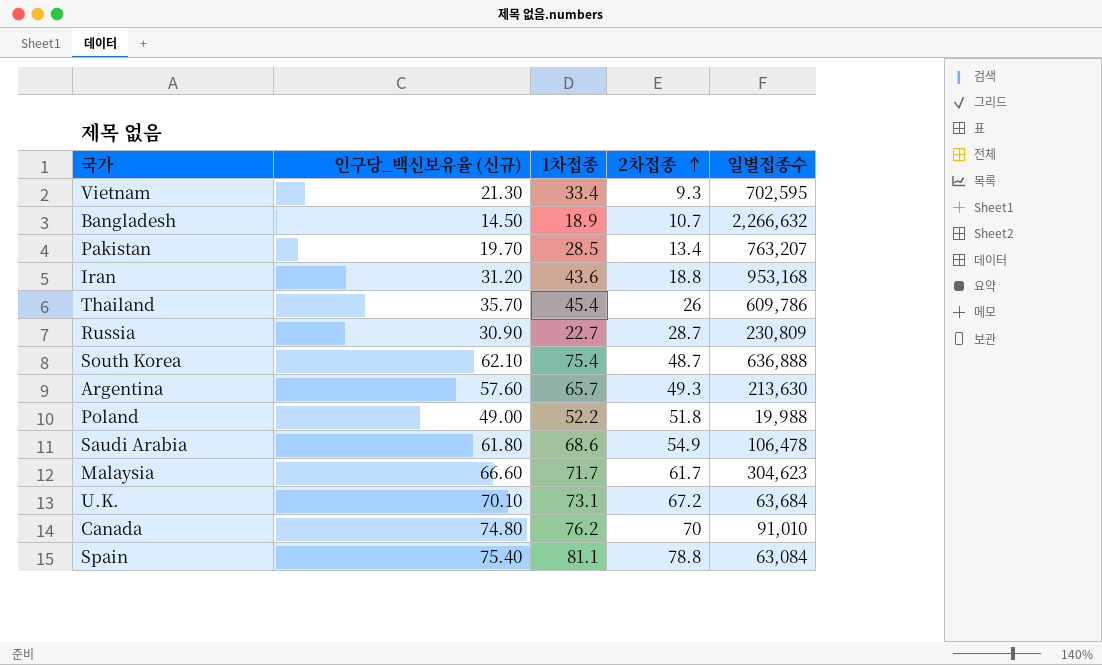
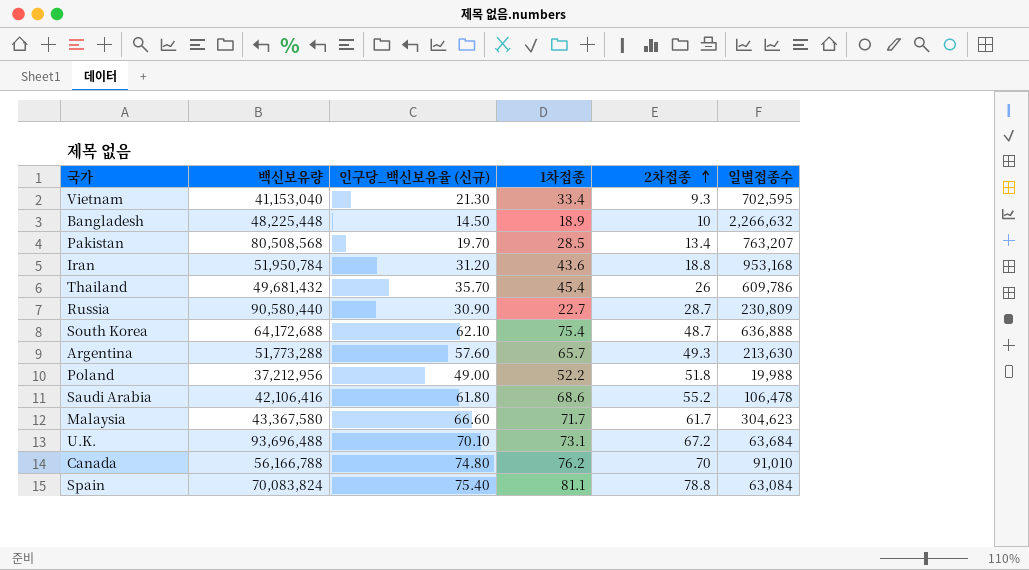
column 백신보유량 | position: none -> 2
Bangladesh | 2차접종: 10.7 -> 10
Saudi Arabia | 2차접종: 54.9 -> 55.2

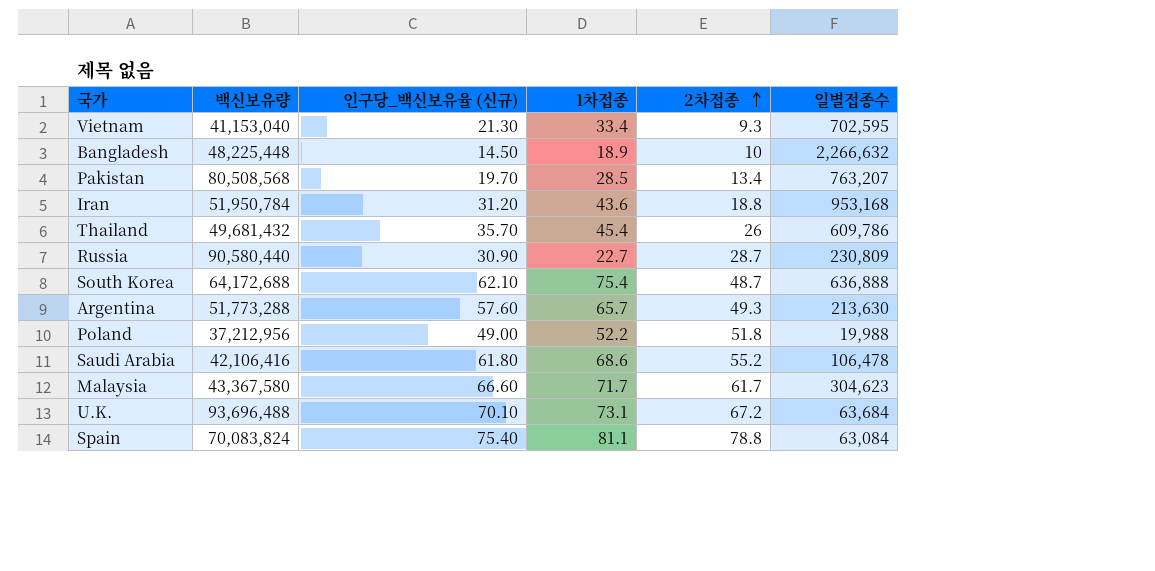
row Canada: 56,166,788 | 74.80 | 76.2 | 70 | 91,010 -> none

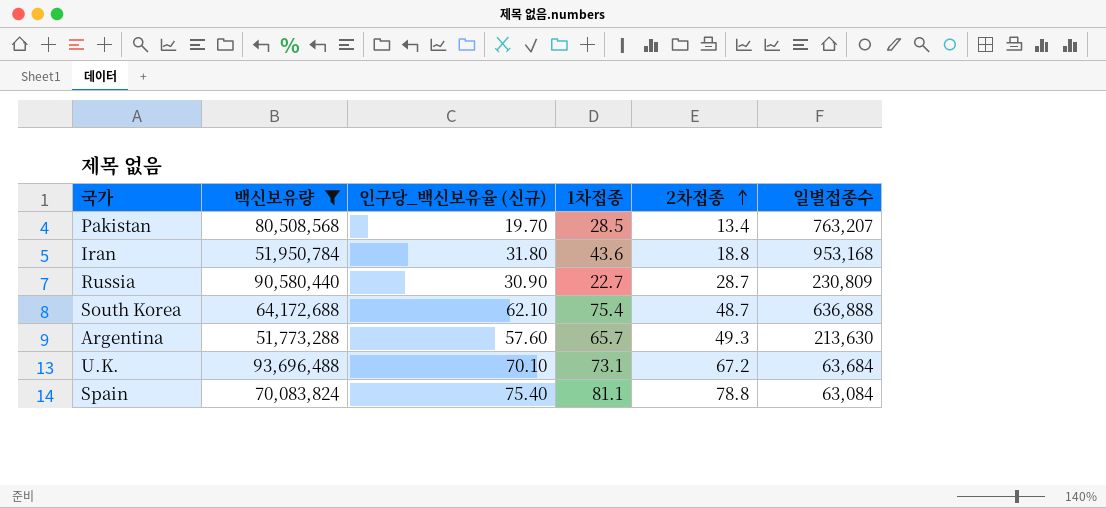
filter: none -> 백신보유량 >= 51,773,288
Iran | 인구당_백신보유율 (신규): 31.20 -> 31.80

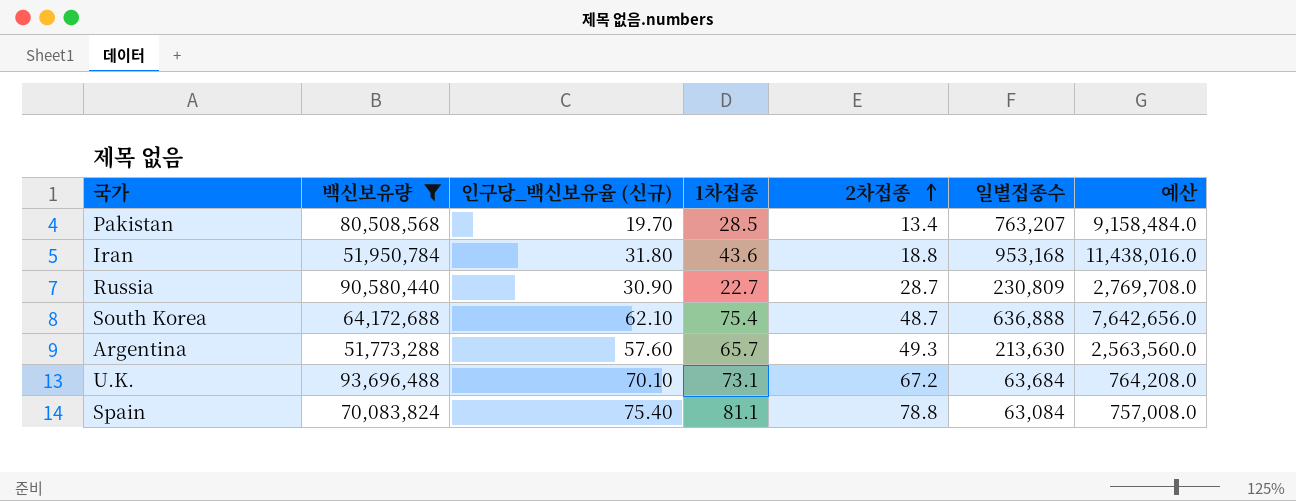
column 예산 | formula: none -> [일별접종수] * 12

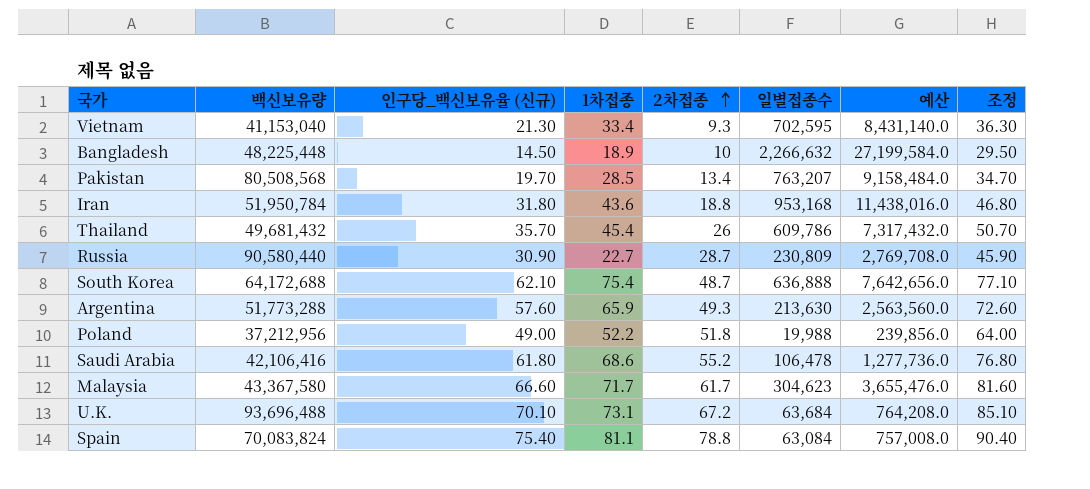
filter: 백신보유량 >= 51,773,288 -> none
column 조정 | formula: none -> [인구당_백신보유율 (신규)] + 15
Argentina | 1차접종: 65.7 -> 65.9

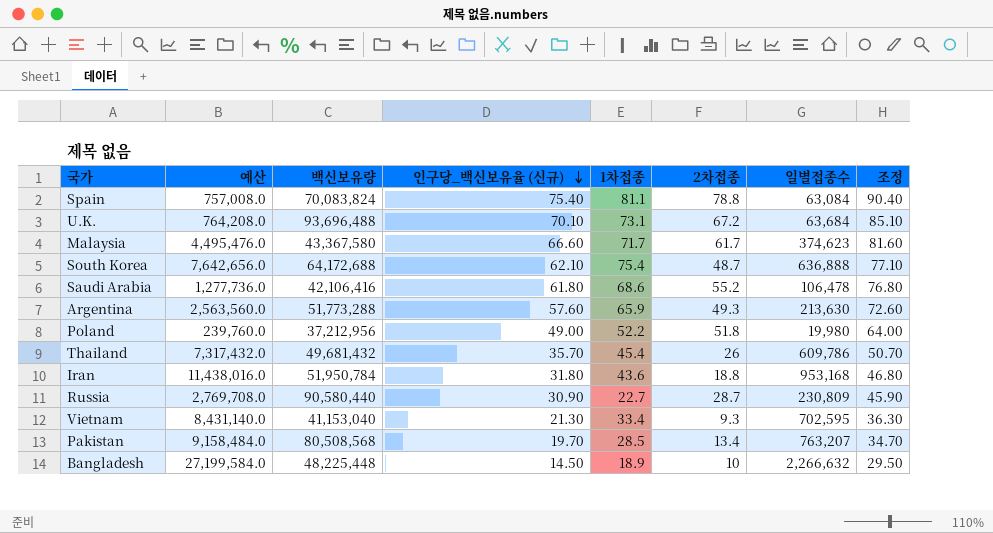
row order: 2차접종 ascending -> 인구당_백신보유율 (신규) descending
column 예산 | position: 7 -> 2
Malaysia | 예산: 3,655,476.0 -> 4,495,476.0
Malaysia | 일별접종수: 304,623 -> 374,623
Poland | 예산: 239,856.0 -> 239,760.0
Poland | 일별접종수: 19,988 -> 19,980

